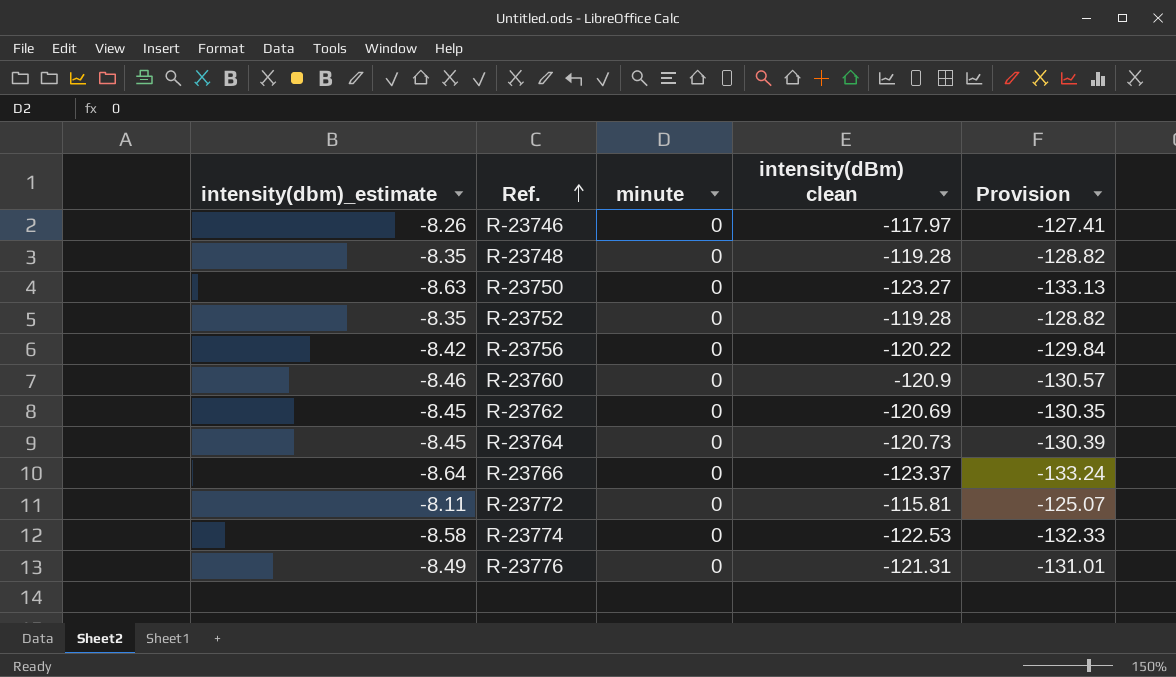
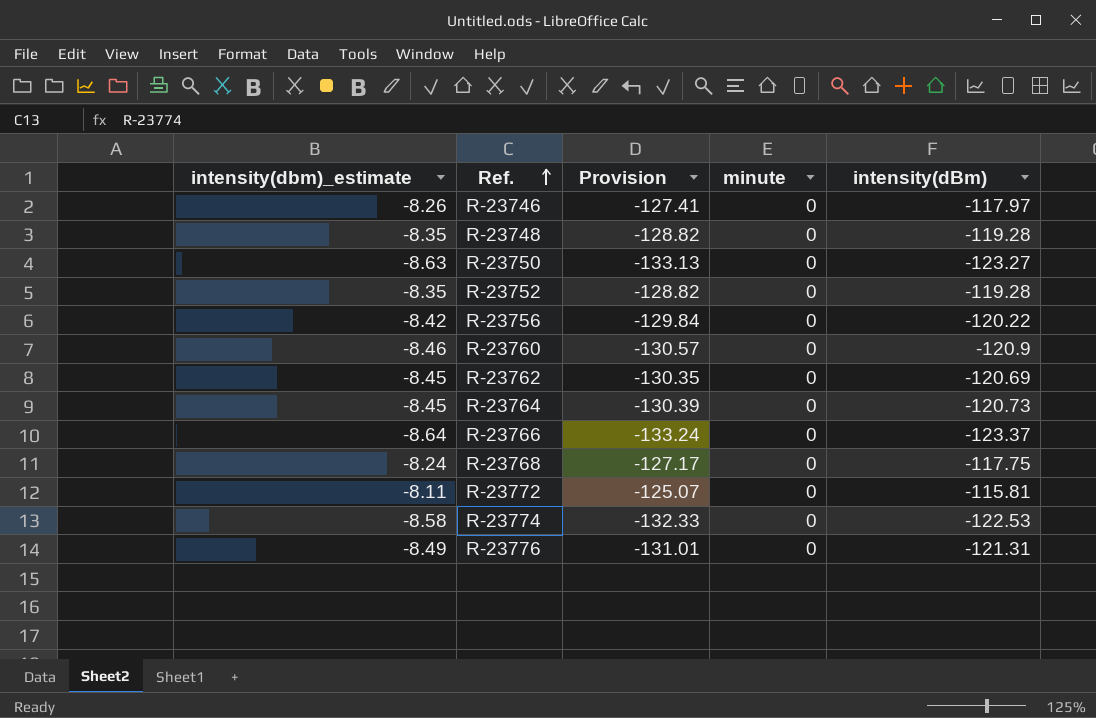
column Provision | position: 5 -> 3
column name: intensity(dBm) clean -> intensity(dBm)
row R-23768: none -> -8.24 | -127.17 | 0 | -117.75

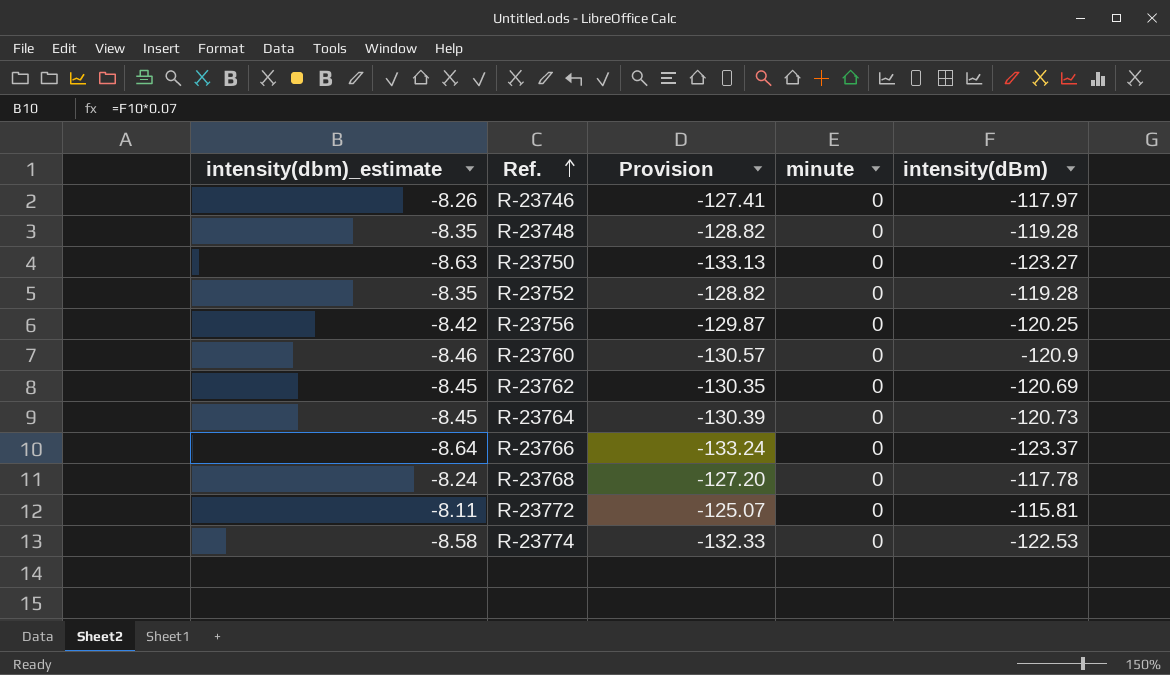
row R-23776: -8.49 | -131.01 | 0 | -121.31 -> none
R-23756 | Provision: -129.84 -> -129.87
R-23756 | intensity(dBm): -120.22 -> -120.25
R-23768 | Provision: -127.17 -> -127.20
R-23768 | intensity(dBm): -117.75 -> -117.78

